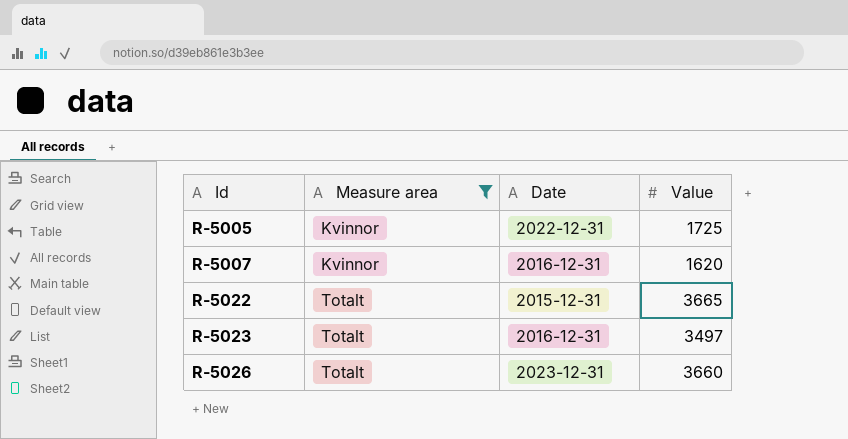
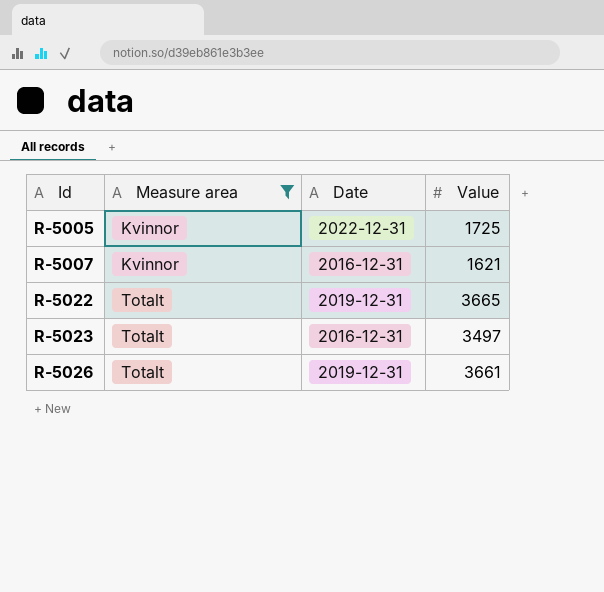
R-5007 | Value: 1620 -> 1621
R-5022 | Date: 2015-12-31 -> 2019-12-31
R-5026 | Date: 2023-12-31 -> 2019-12-31
R-5026 | Value: 3660 -> 3661

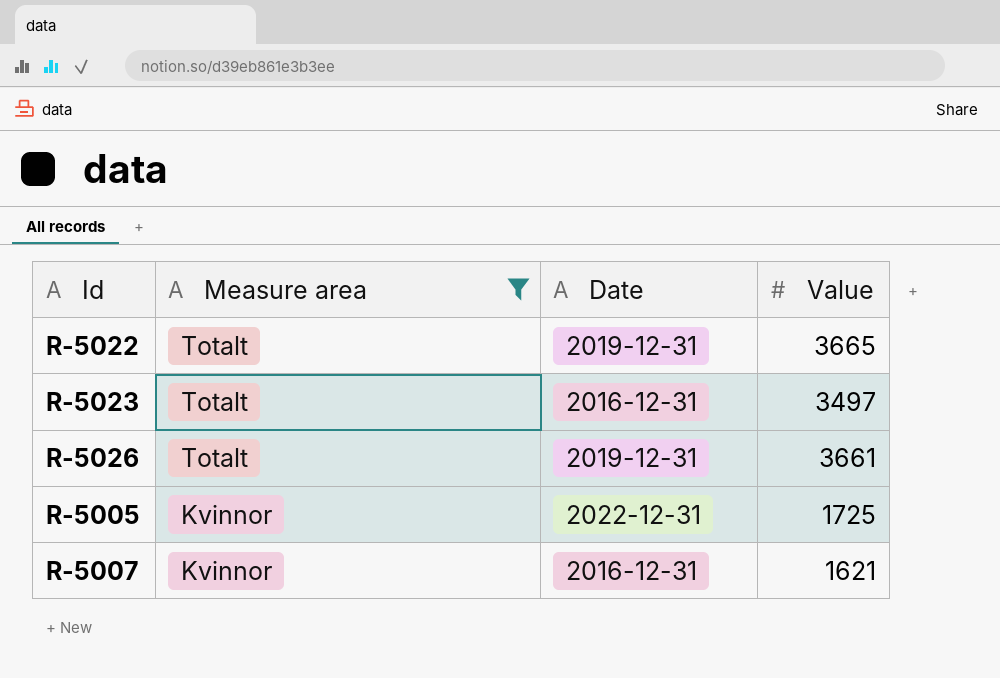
row order: Id ascending -> Measure area descending

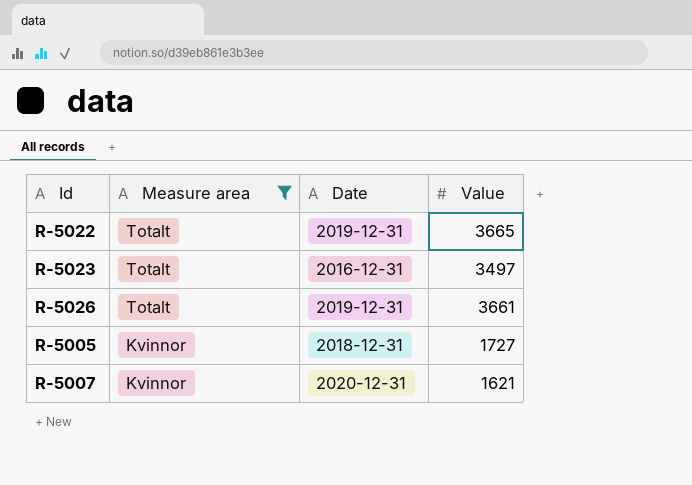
R-5005 | Date: 2022-12-31 -> 2018-12-31
R-5005 | Value: 1725 -> 1727
R-5007 | Date: 2016-12-31 -> 2020-12-31

